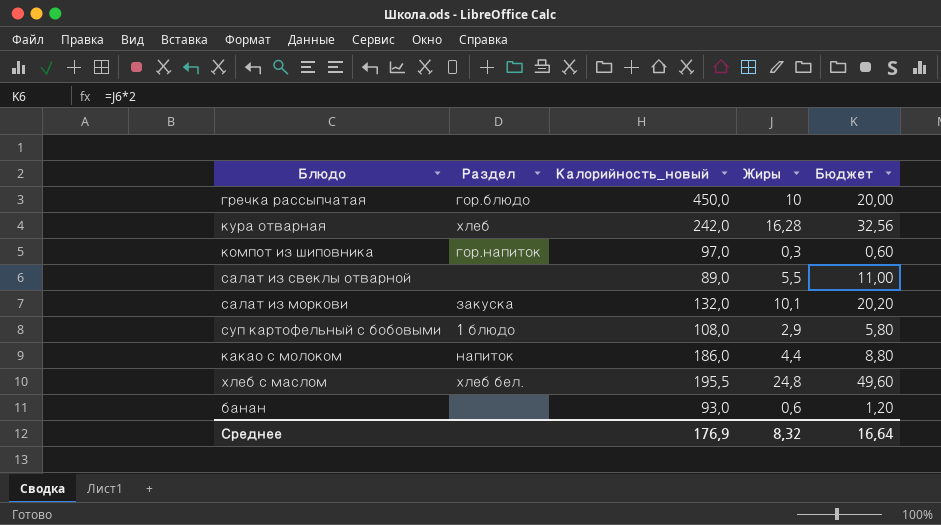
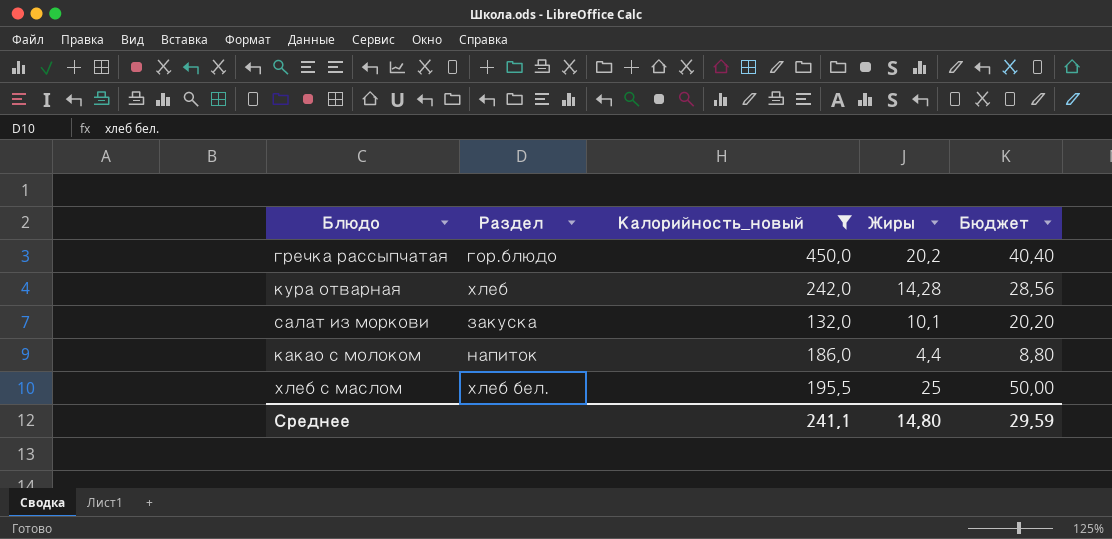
filter: none -> Калорийность_новый >= 132,0
гречка рассыпчатая | Жиры: 10 -> 20,2
гречка рассыпчатая | Бюджет: 20,00 -> 40,40
кура отварная | Жиры: 16,28 -> 14,28
кура отварная | Бюджет: 32,56 -> 28,56
хлеб с маслом | Жиры: 24,8 -> 25
хлеб с маслом | Бюджет: 49,60 -> 50,00
Среднее | Калорийность_новый: 176,9 -> 241,1
Среднее | Жиры: 8,32 -> 14,80
Среднее | Бюджет: 16,64 -> 29,59

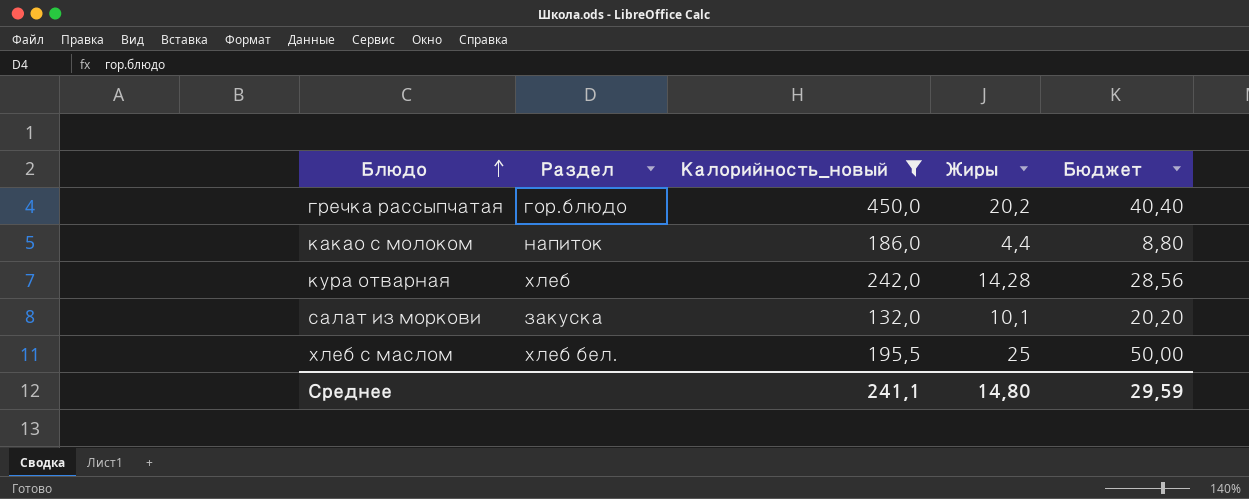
row order: none -> Блюдо ascending

